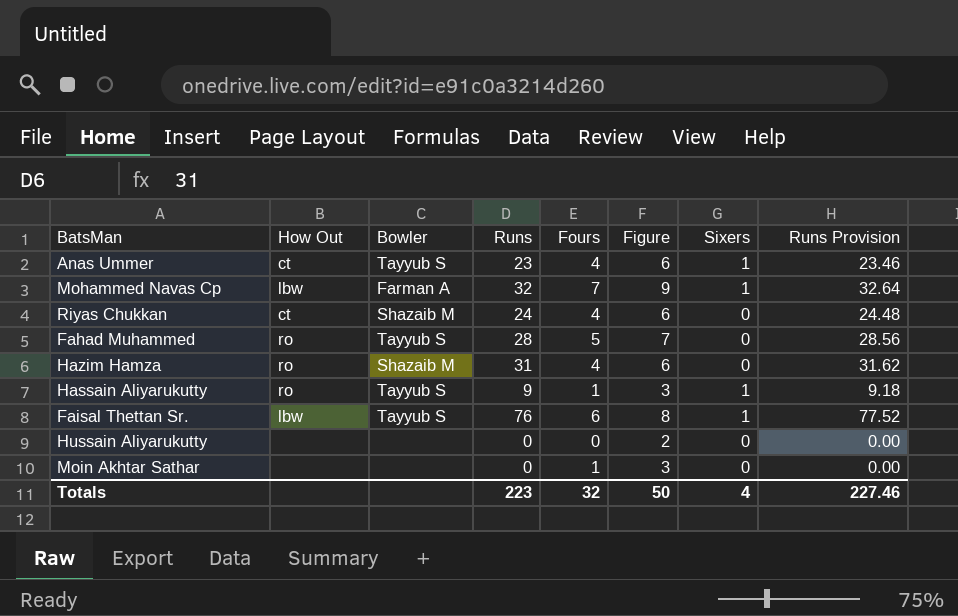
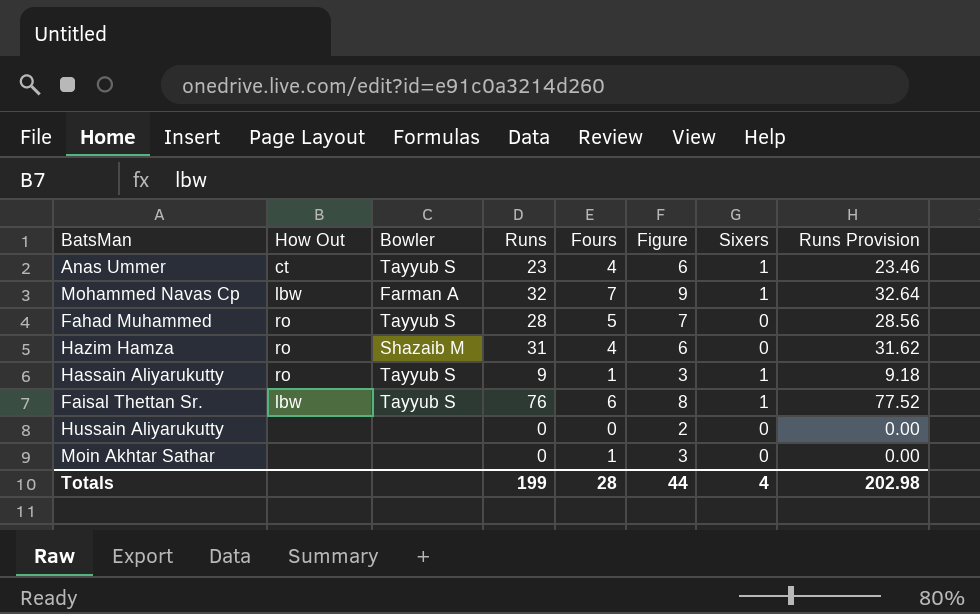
row Riyas Chukkan: ct | Shazaib M | 24 | 4 | 6 | 0 | 24.48 -> none
Totals | Runs: 223 -> 199
Totals | Fours: 32 -> 28
Totals | Figure: 50 -> 44
Totals | Runs Provision: 227.46 -> 202.98

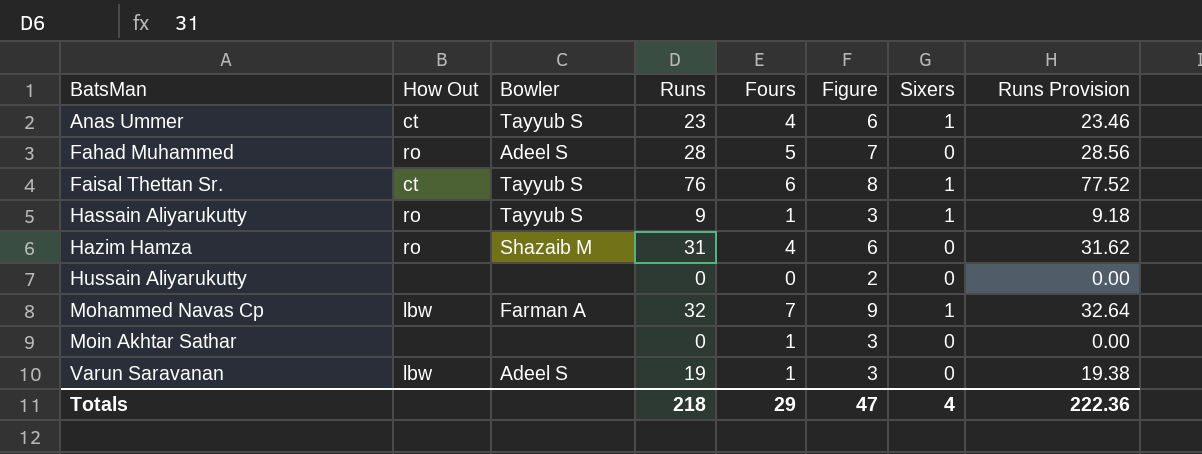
row order: none -> BatsMan ascending
Fahad Muhammed | Bowler: Tayyub S -> Adeel S
Faisal Thettan Sr. | How Out: lbw -> ct
row Varun Saravanan: none -> lbw | Adeel S | 19 | 1 | 3 | 0 | 19.38
Totals | Runs: 199 -> 218
Totals | Fours: 28 -> 29
Totals | Figure: 44 -> 47
Totals | Runs Provision: 202.98 -> 222.36

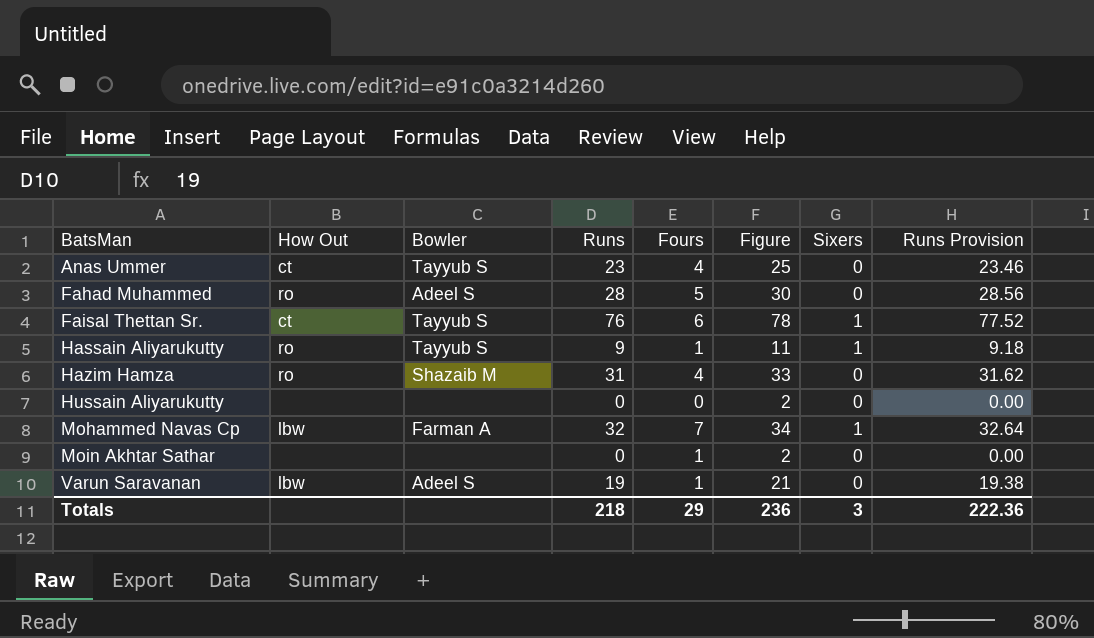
column Figure | formula: [Fours] + 2 -> [Runs] + 2
Anas Ummer | Sixers: 1 -> 0
Totals | Figure: 47 -> 236
Totals | Sixers: 4 -> 3

